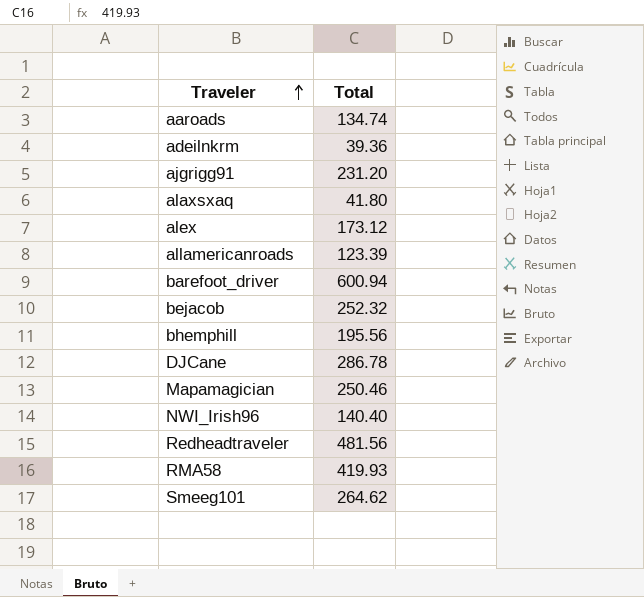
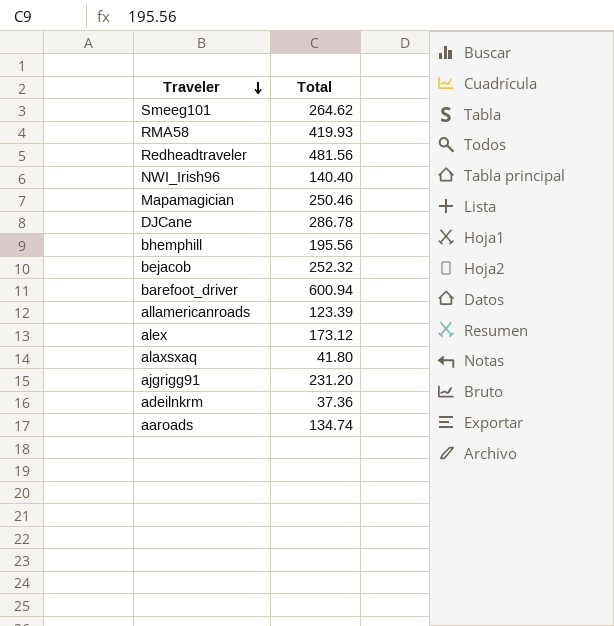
row order: Traveler ascending -> Traveler descending
adeilnkrm | Total: 39.36 -> 37.36

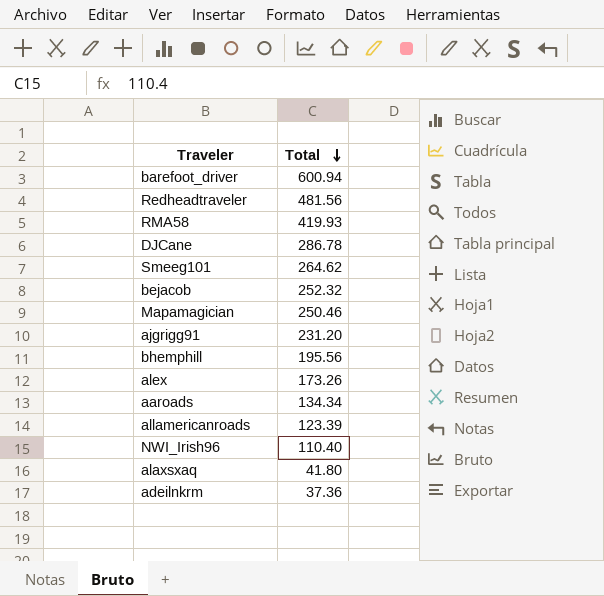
row order: Traveler descending -> Total descending
alex | Total: 173.12 -> 173.26
aaroads | Total: 134.74 -> 134.34
NWI_Irish96 | Total: 140.40 -> 110.40

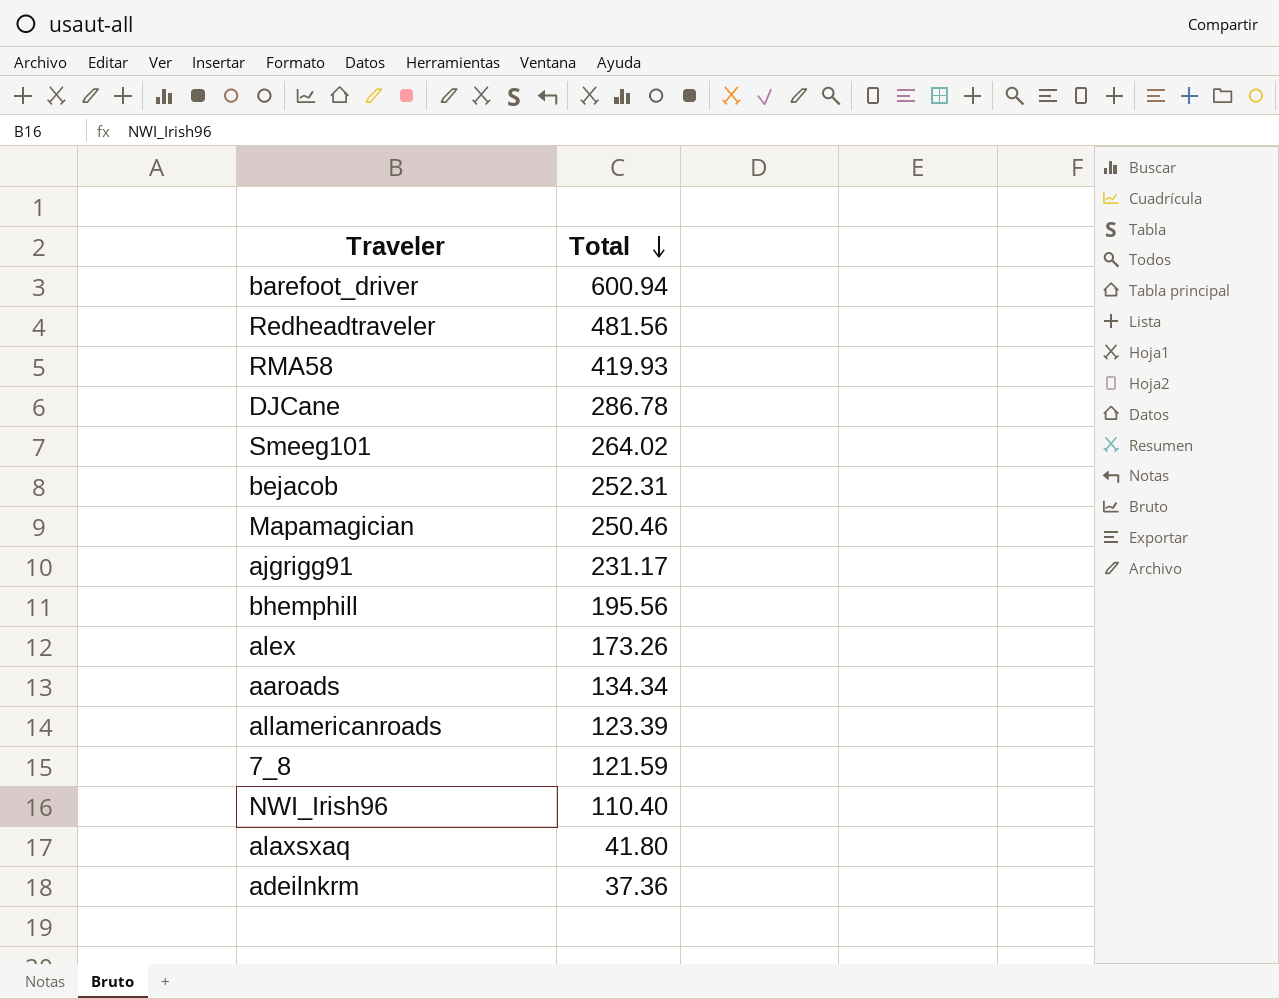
Smeeg101 | Total: 264.62 -> 264.02
bejacob | Total: 252.32 -> 252.31
ajgrigg91 | Total: 231.20 -> 231.17
row 7_8: none -> 121.59

